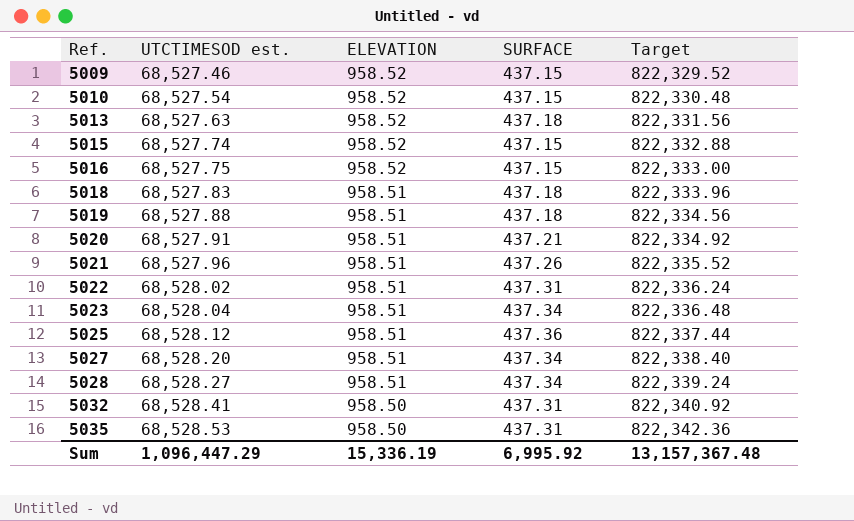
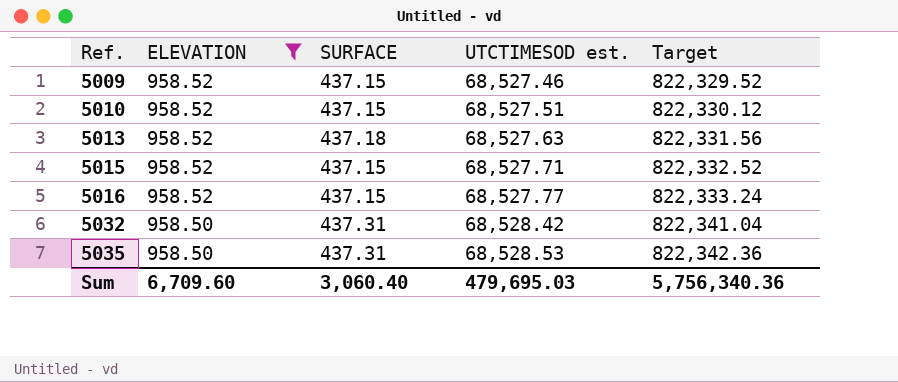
filter: none -> ELEVATION != 958.51
column UTCTIMESOD est. | position: 2 -> 4
5010 | UTCTIMESOD est.: 68,527.54 -> 68,527.51
5010 | Target: 822,330.48 -> 822,330.12
5015 | UTCTIMESOD est.: 68,527.74 -> 68,527.71
5015 | Target: 822,332.88 -> 822,332.52
5016 | UTCTIMESOD est.: 68,527.75 -> 68,527.77
5016 | Target: 822,333.00 -> 822,333.24
5032 | UTCTIMESOD est.: 68,528.41 -> 68,528.42
5032 | Target: 822,340.92 -> 822,341.04
Sum | ELEVATION: 15,336.19 -> 6,709.60
Sum | SURFACE: 6,995.92 -> 3,060.40
Sum | UTCTIMESOD est.: 1,096,447.29 -> 479,695.03
Sum | Target: 13,157,367.48 -> 5,756,340.36

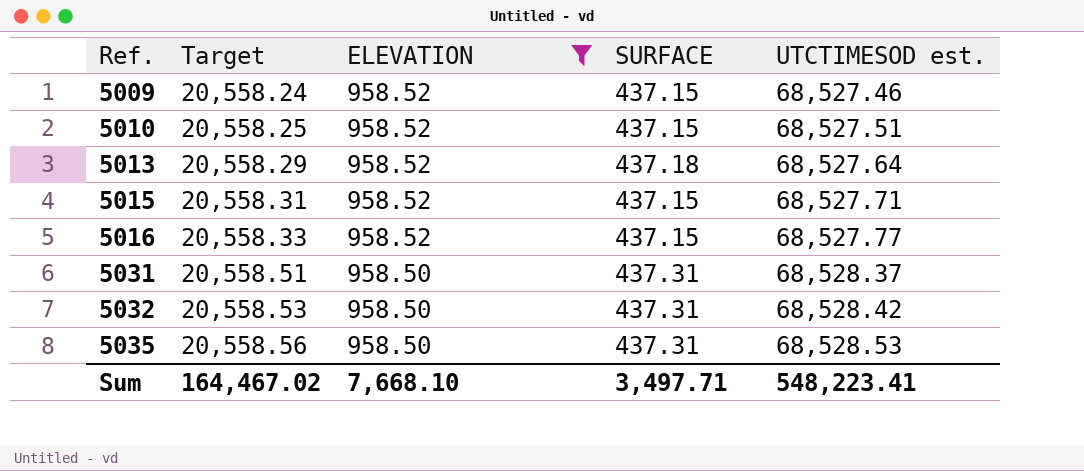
column Target | formula: [UTCTIMESOD est.] * 12 -> [UTCTIMESOD est.] * 0.3
column Target | position: 5 -> 2
5013 | UTCTIMESOD est.: 68,527.63 -> 68,527.64
row 5031: none -> 20,558.51 | 958.50 | 437.31 | 68,528.37
Sum | Target: 5,756,340.36 -> 164,467.02
Sum | ELEVATION: 6,709.60 -> 7,668.10
Sum | SURFACE: 3,060.40 -> 3,497.71
Sum | UTCTIMESOD est.: 479,695.03 -> 548,223.41

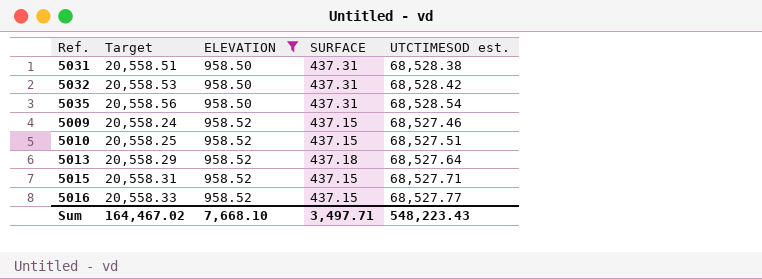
row order: Ref. ascending -> ELEVATION ascending
5031 | UTCTIMESOD est.: 68,528.37 -> 68,528.38
5035 | UTCTIMESOD est.: 68,528.53 -> 68,528.54
Sum | UTCTIMESOD est.: 548,223.41 -> 548,223.43

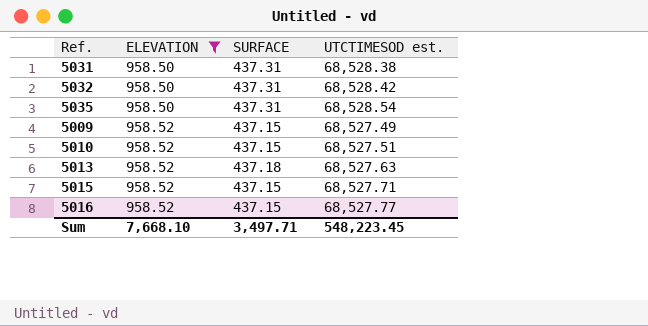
column Target | formula: [UTCTIMESOD est.] * 0.3 -> none
5009 | UTCTIMESOD est.: 68,527.46 -> 68,527.49
5013 | UTCTIMESOD est.: 68,527.64 -> 68,527.63
Sum | UTCTIMESOD est.: 548,223.43 -> 548,223.45

